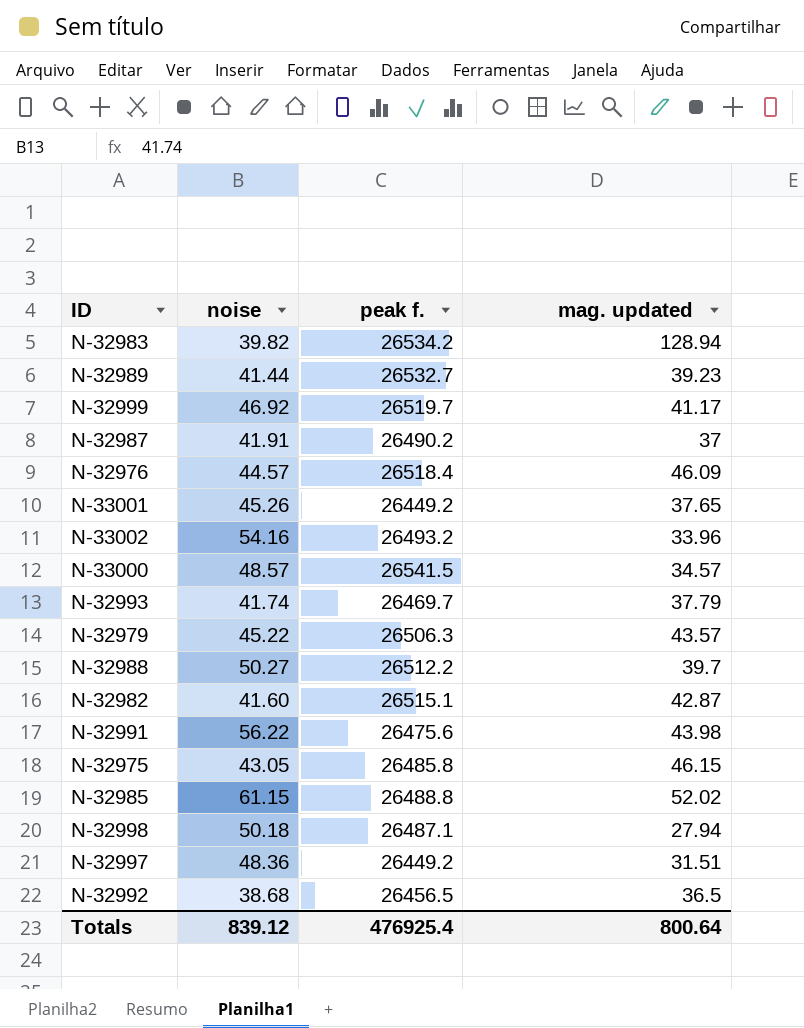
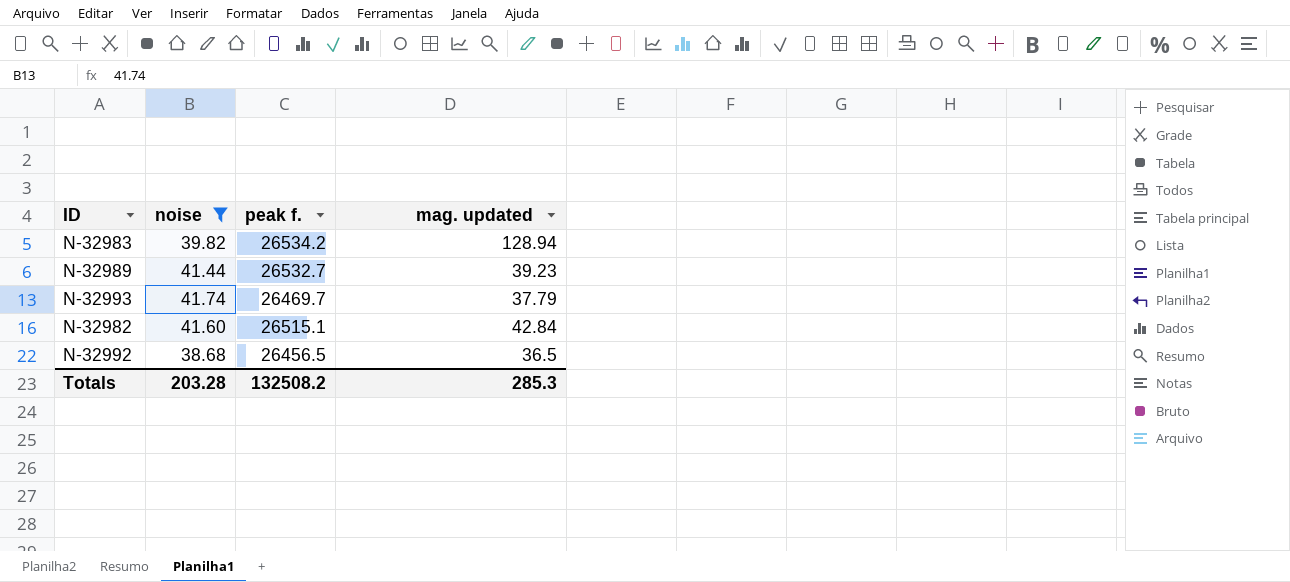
filter: none -> noise <= 41.74
N-32982 | mag. updated: 42.87 -> 42.84
Totals | noise: 839.12 -> 203.28
Totals | peak f.: 476925.4 -> 132508.2
Totals | mag. updated: 800.64 -> 285.3

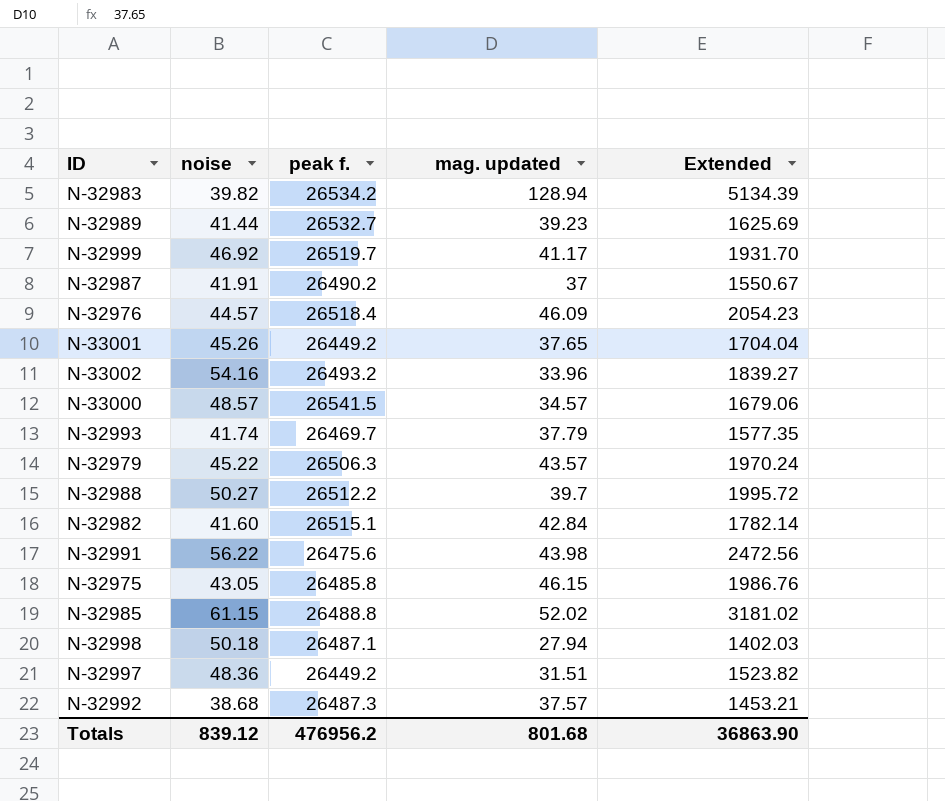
filter: noise <= 41.74 -> none
column Extended | formula: none -> [noise] * [mag. updated]
N-32992 | peak f.: 26456.5 -> 26487.3
N-32992 | mag. updated: 36.5 -> 37.57
Totals | noise: 203.28 -> 839.12
Totals | peak f.: 132508.2 -> 476956.2
Totals | mag. updated: 285.3 -> 801.68

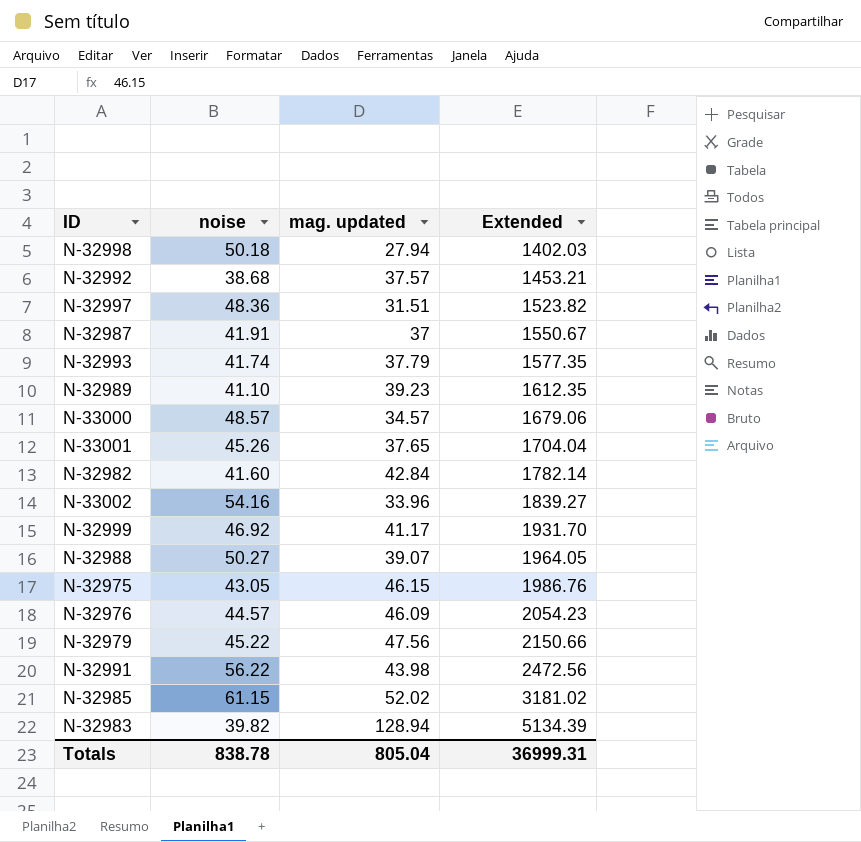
row order: none -> Extended ascending
column peak f. | position: 3 -> none
N-32989 | noise: 41.44 -> 41.10
N-32989 | Extended: 1625.69 -> 1612.35
N-32988 | mag. updated: 39.7 -> 39.07
N-32988 | Extended: 1995.72 -> 1964.05
N-32979 | mag. updated: 43.57 -> 47.56
N-32979 | Extended: 1970.24 -> 2150.66
Totals | noise: 839.12 -> 838.78
Totals | mag. updated: 801.68 -> 805.04
Totals | Extended: 36863.90 -> 36999.31

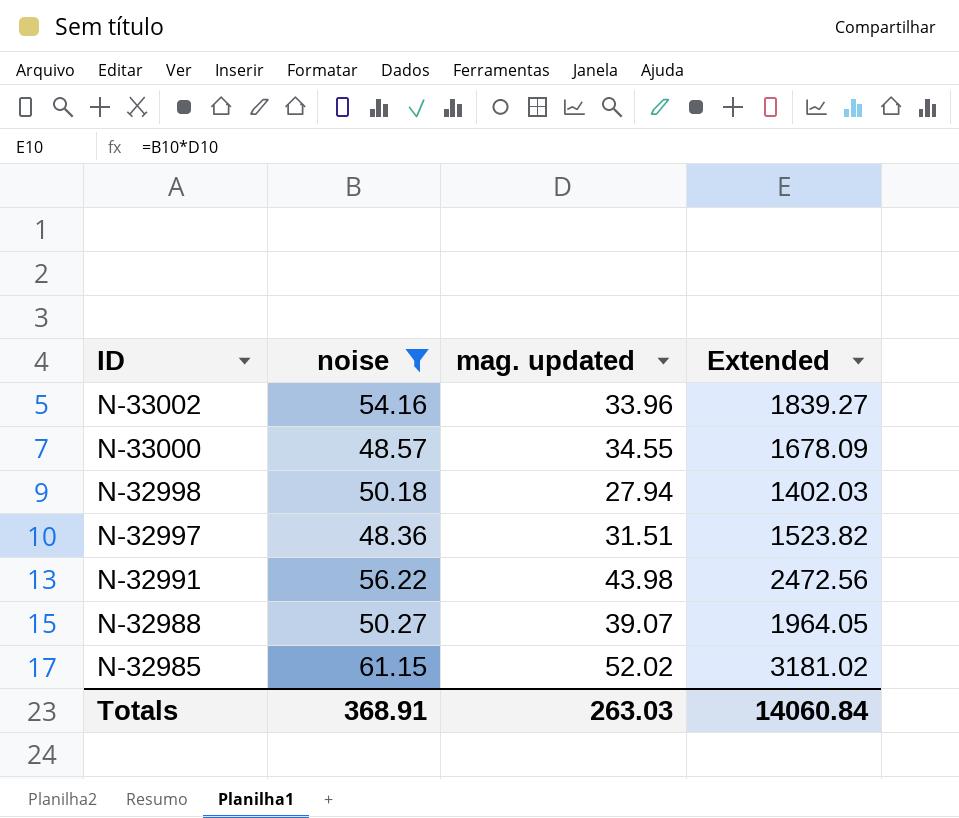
filter: none -> noise >= 48.36
row order: Extended ascending -> ID descending
N-33000 | mag. updated: 34.57 -> 34.55
N-33000 | Extended: 1679.06 -> 1678.09
Totals | noise: 838.78 -> 368.91
Totals | mag. updated: 805.04 -> 263.03
Totals | Extended: 36999.31 -> 14060.84

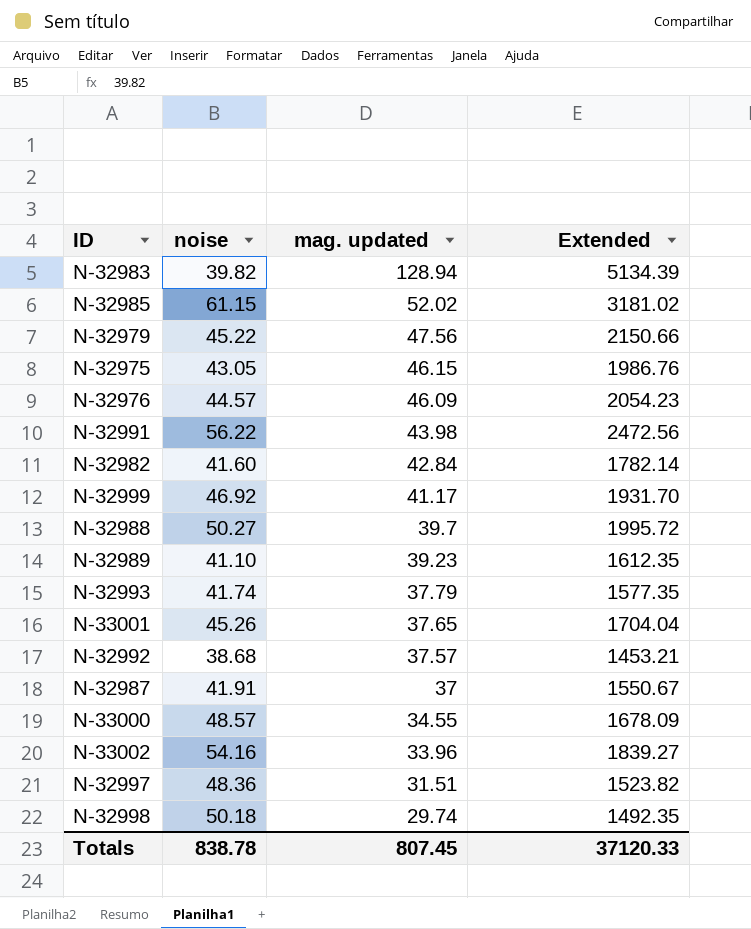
filter: noise >= 48.36 -> none
row order: ID descending -> mag. updated descending
N-32988 | mag. updated: 39.07 -> 39.7
N-32988 | Extended: 1964.05 -> 1995.72
N-32998 | mag. updated: 27.94 -> 29.74
N-32998 | Extended: 1402.03 -> 1492.35
Totals | noise: 368.91 -> 838.78
Totals | mag. updated: 263.03 -> 807.45
Totals | Extended: 14060.84 -> 37120.33

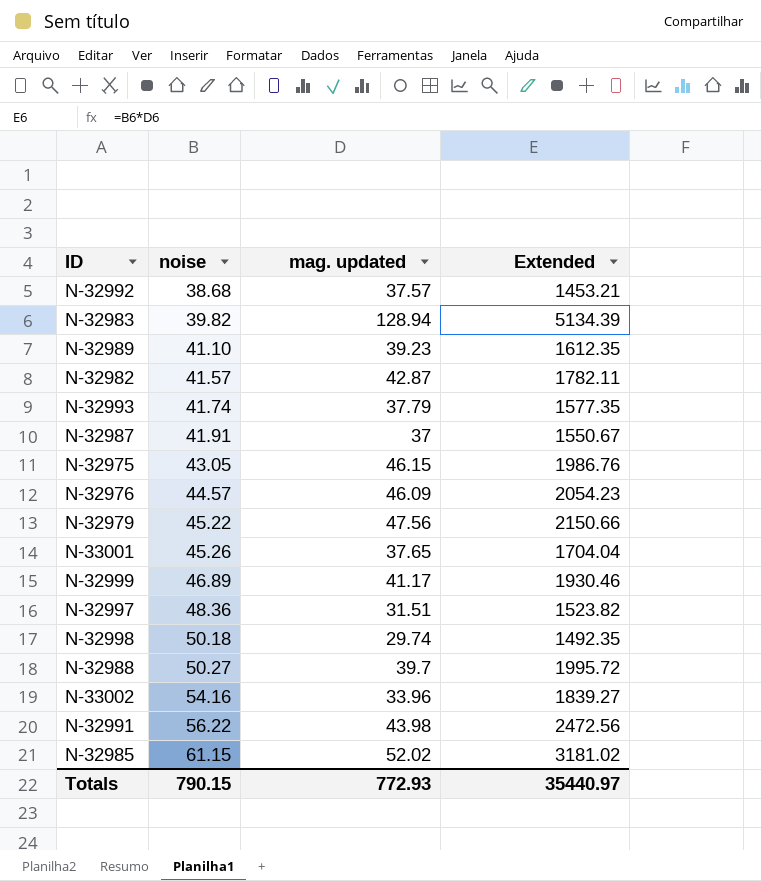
row order: mag. updated descending -> noise ascending
row N-33000: 48.57 | 34.55 | 1678.09 -> none
N-32982 | noise: 41.60 -> 41.57
N-32982 | mag. updated: 42.84 -> 42.87
N-32982 | Extended: 1782.14 -> 1782.11
N-32999 | noise: 46.92 -> 46.89
N-32999 | Extended: 1931.70 -> 1930.46
Totals | noise: 838.78 -> 790.15
Totals | mag. updated: 807.45 -> 772.93
Totals | Extended: 37120.33 -> 35440.97

